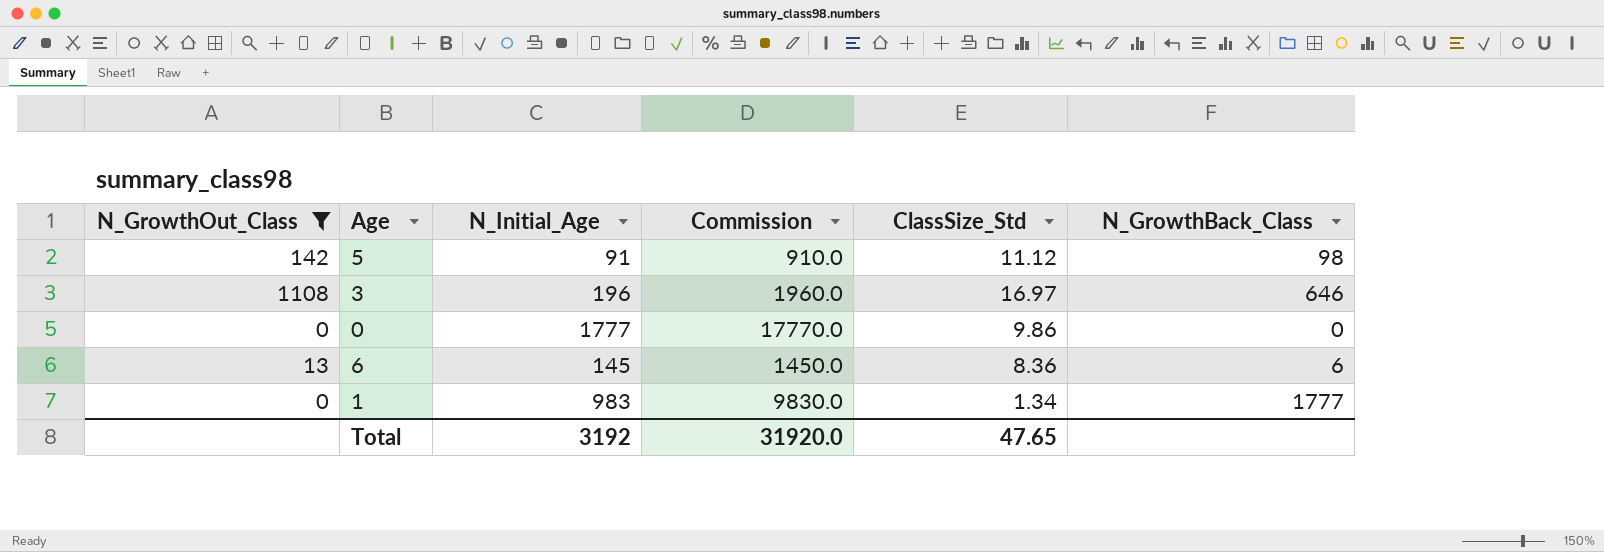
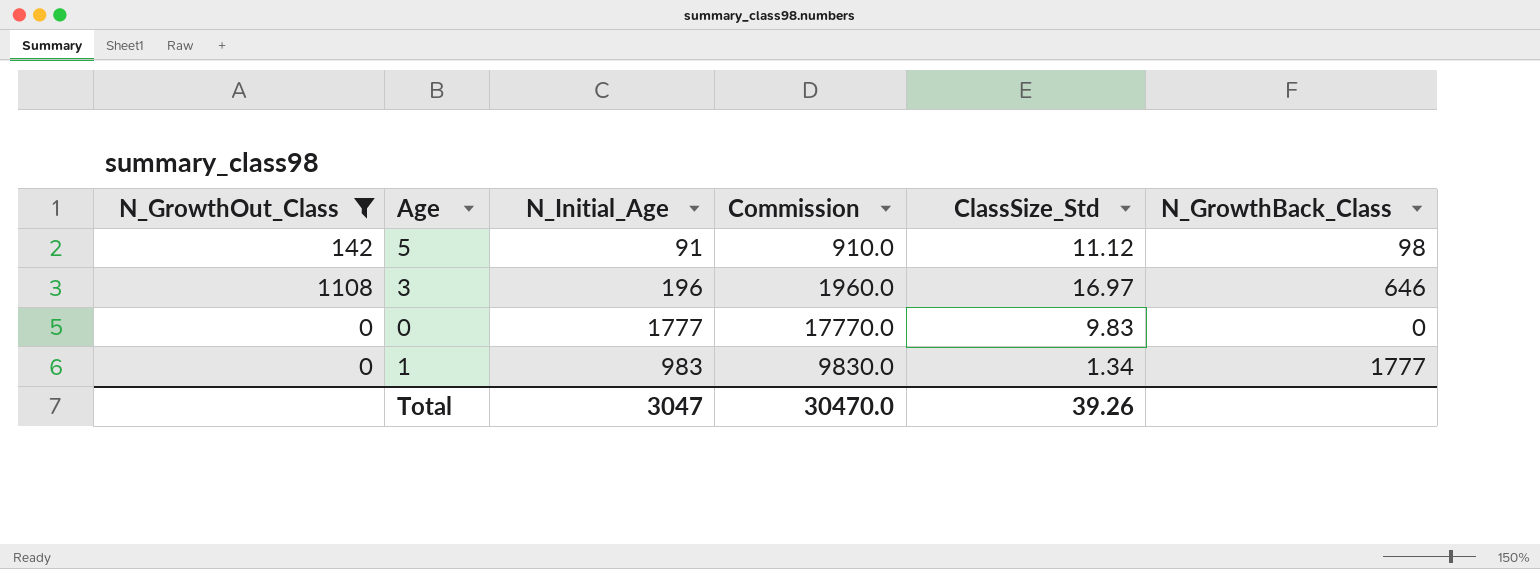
row 6: 13 | 145 | 1450.0 | 8.36 | 6 -> none
0 | ClassSize_Std: 9.86 -> 9.83
Total | N_Initial_Age: 3192 -> 3047
Total | Commission: 31920.0 -> 30470.0
Total | ClassSize_Std: 47.65 -> 39.26

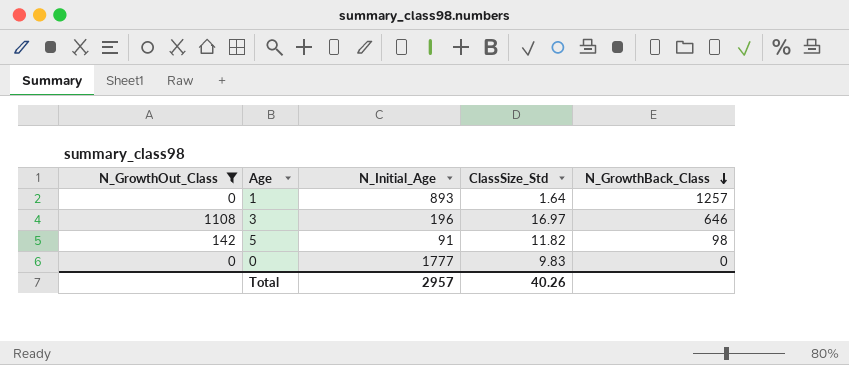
row order: none -> N_GrowthBack_Class descending
column Commission | formula: [N_Initial_Age] * 10 -> none
1 | N_Initial_Age: 983 -> 893
1 | ClassSize_Std: 1.34 -> 1.64
1 | N_GrowthBack_Class: 1777 -> 1257
5 | ClassSize_Std: 11.12 -> 11.82
Total | N_Initial_Age: 3047 -> 2957
Total | ClassSize_Std: 39.26 -> 40.26

